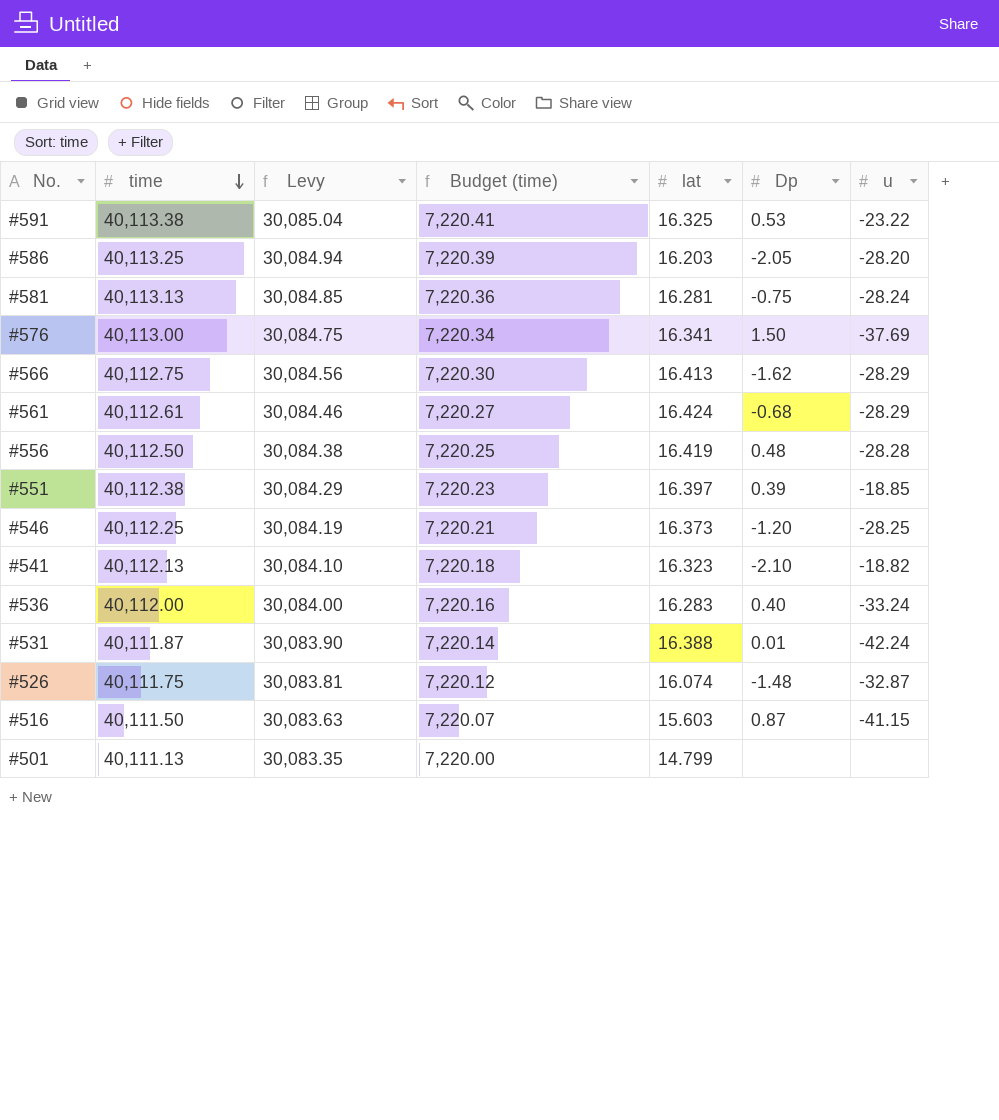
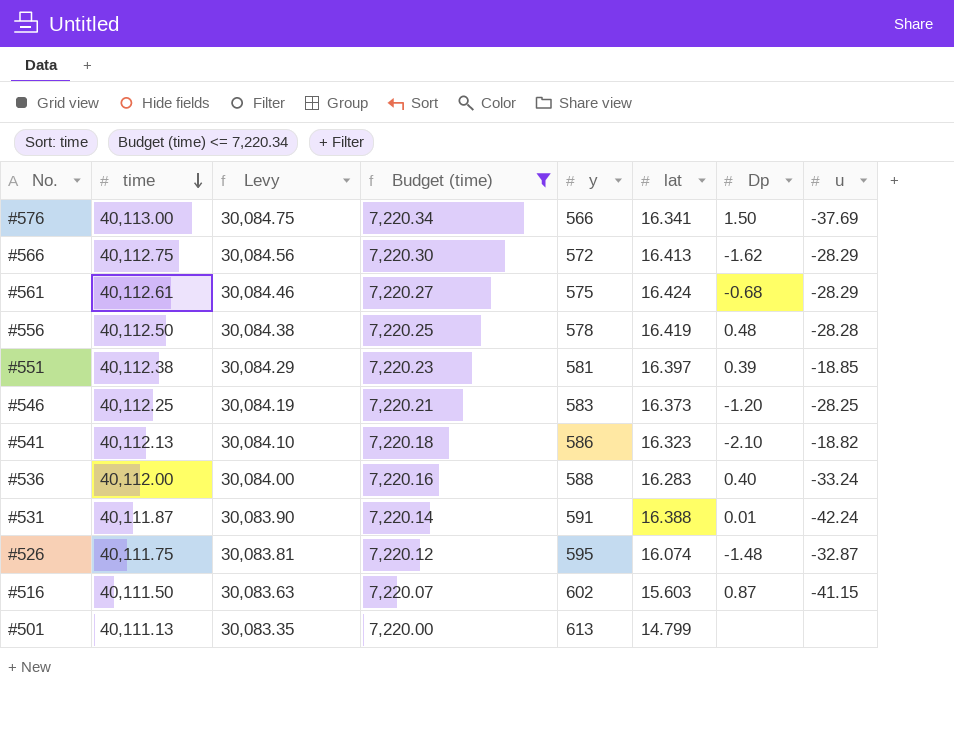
filter: none -> Budget (time) <= 7,220.34
column y | position: none -> 5

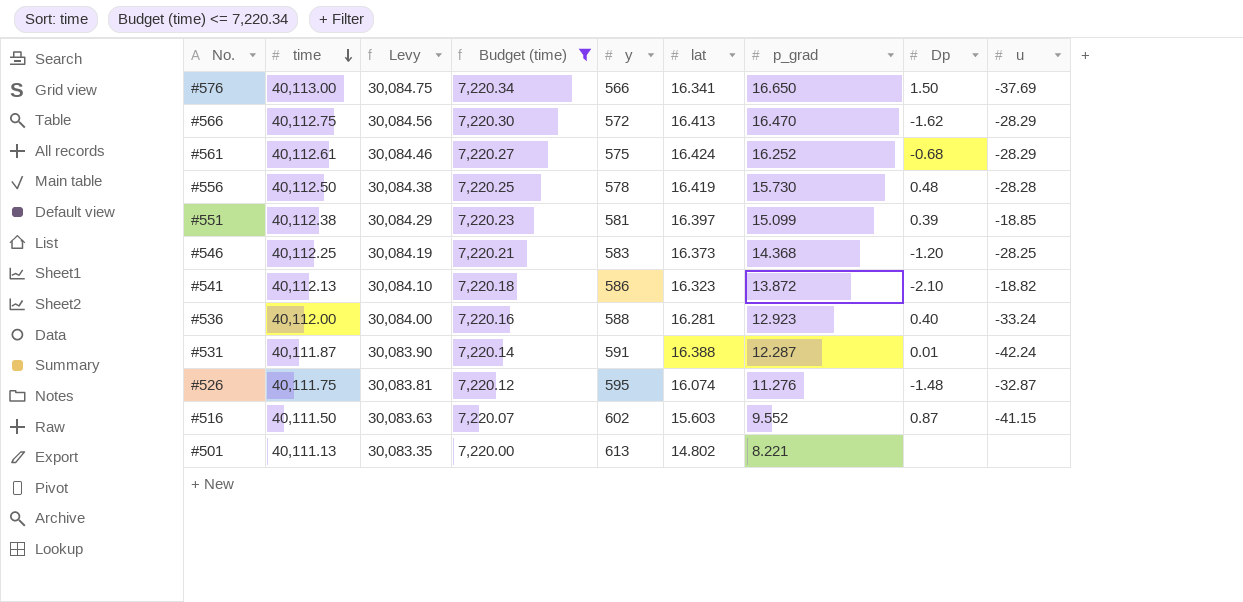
column p_grad | position: none -> 7
#536 | lat: 16.283 -> 16.281
#501 | lat: 14.799 -> 14.802

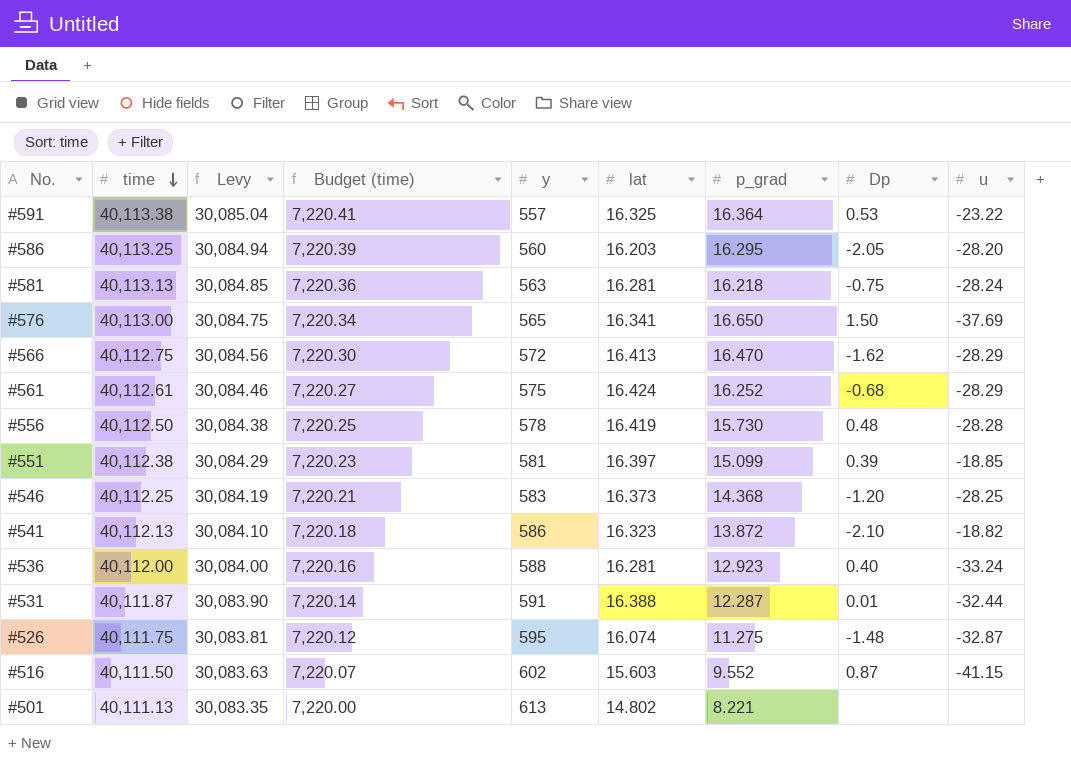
filter: Budget (time) <= 7,220.34 -> none
#576 | y: 566 -> 565
#531 | u: -42.24 -> -32.44
#526 | p_grad: 11.276 -> 11.275

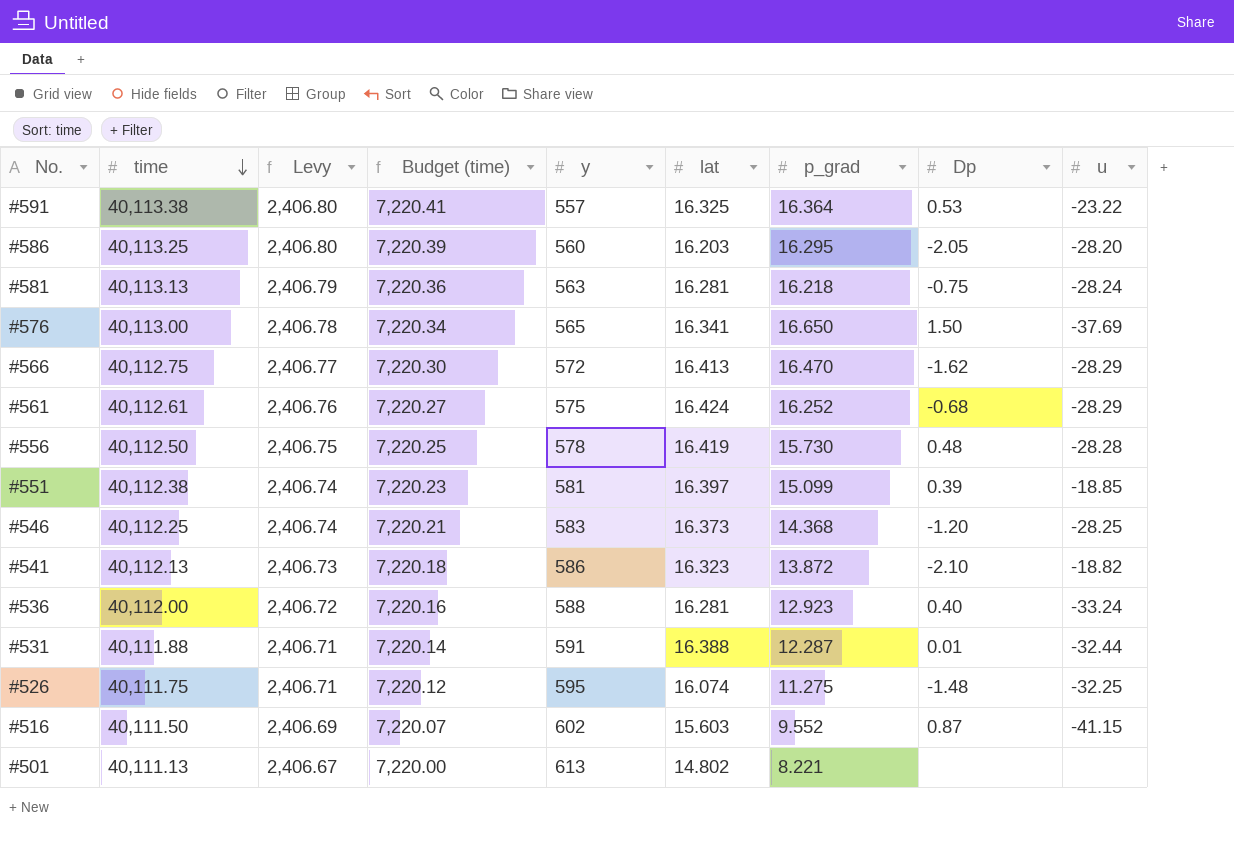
column Levy | formula: [time] * 0.75 -> [time] * 0.06
#531 | time: 40,111.87 -> 40,111.88
#526 | u: -32.87 -> -32.25

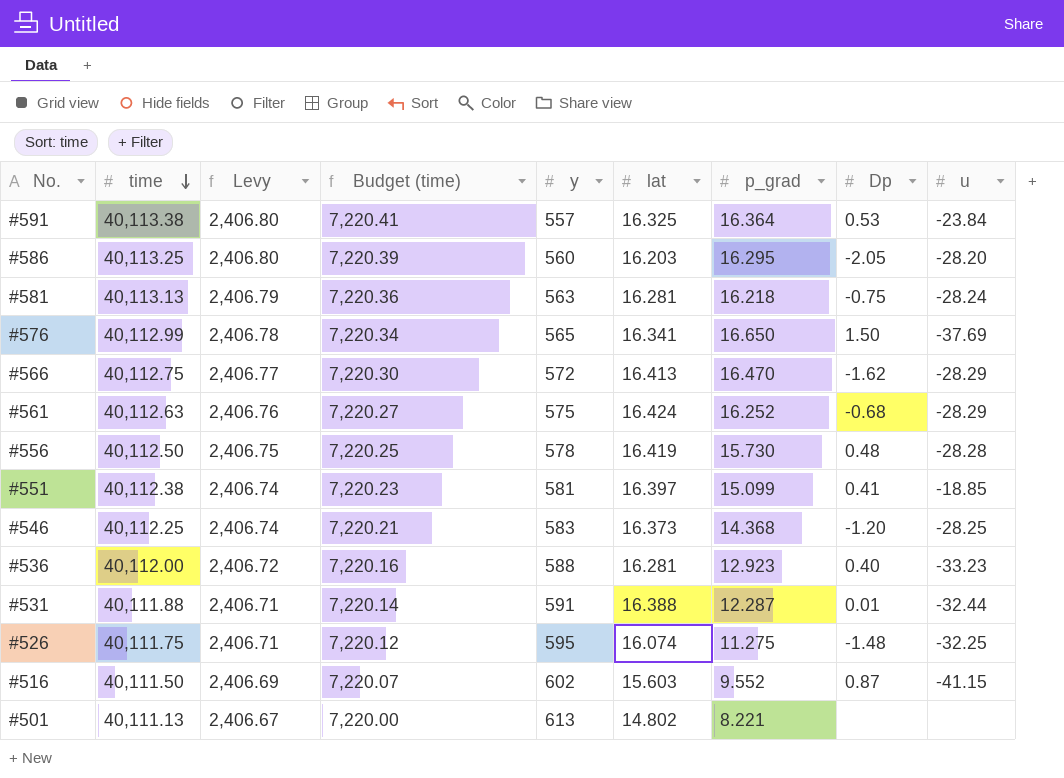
row #541: 40,112.13 | 2,406.73 | 7,220.18 | 586 | 16.323 | 13.872 | -2.10 | -18.82 -> none
#591 | u: -23.22 -> -23.84
#576 | time: 40,113.00 -> 40,112.99
#561 | time: 40,112.61 -> 40,112.63
#551 | Dp: 0.39 -> 0.41
#536 | u: -33.24 -> -33.23

